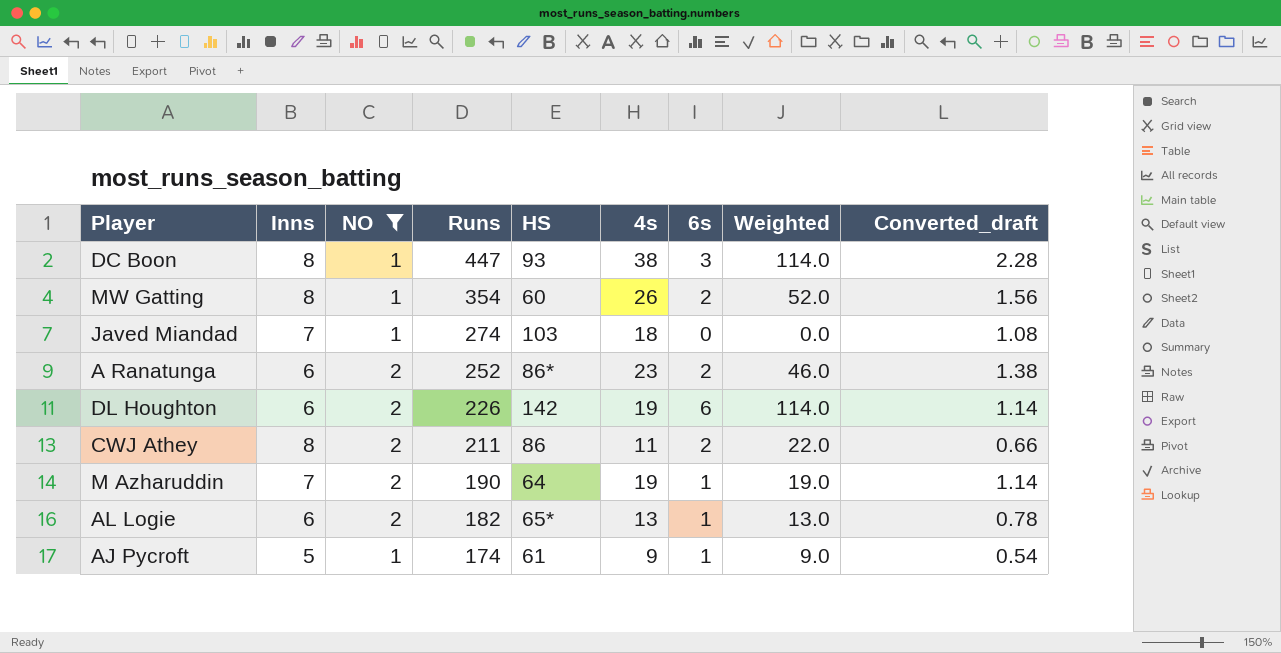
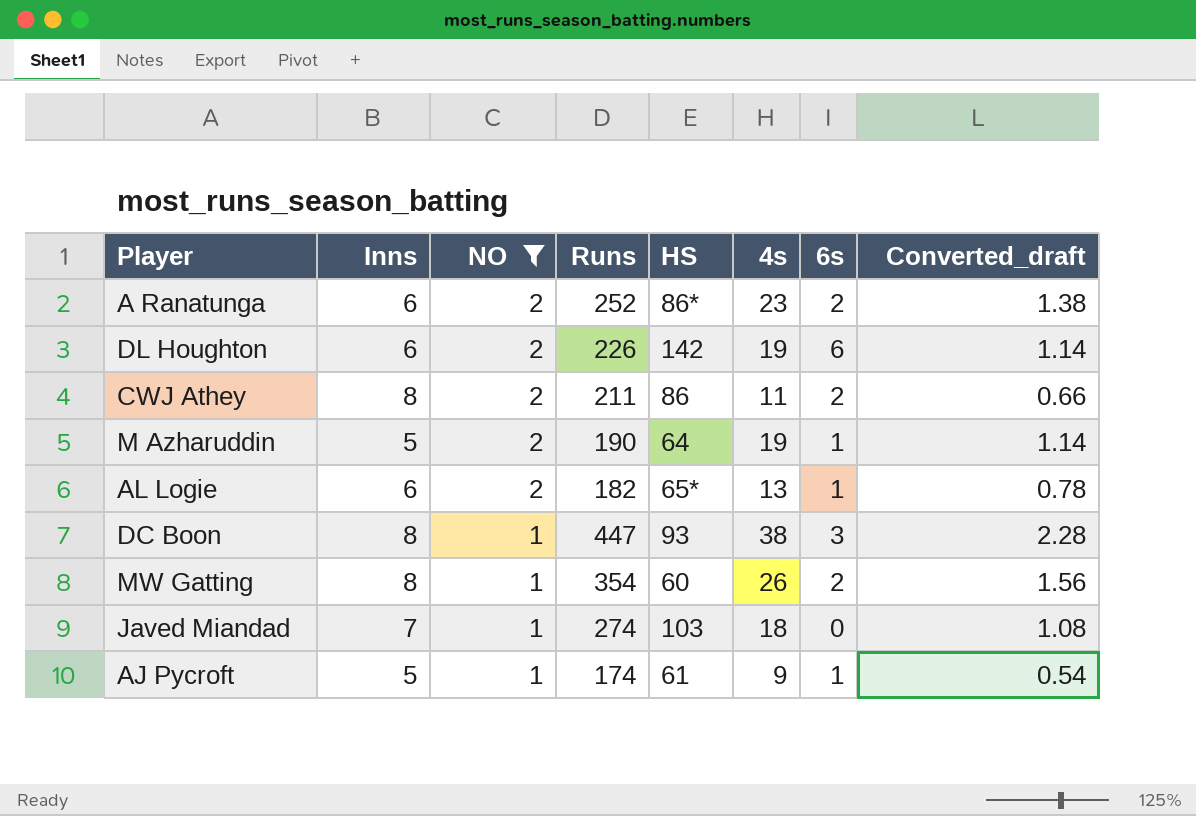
row order: Runs descending -> NO descending
column Weighted | formula: [4s] * [6s] -> none
M Azharuddin | Inns: 7 -> 5

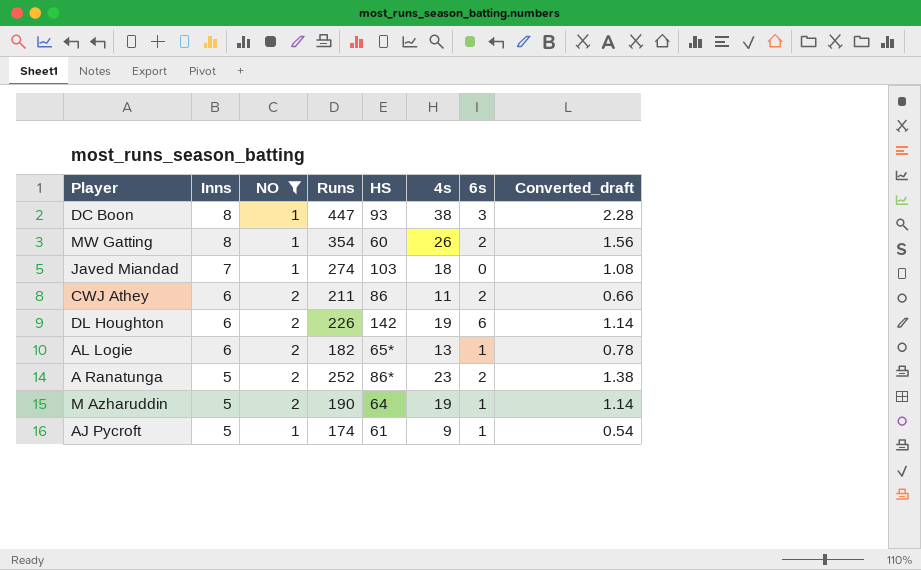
row order: NO descending -> Inns descending
CWJ Athey | Inns: 8 -> 6
A Ranatunga | Inns: 6 -> 5

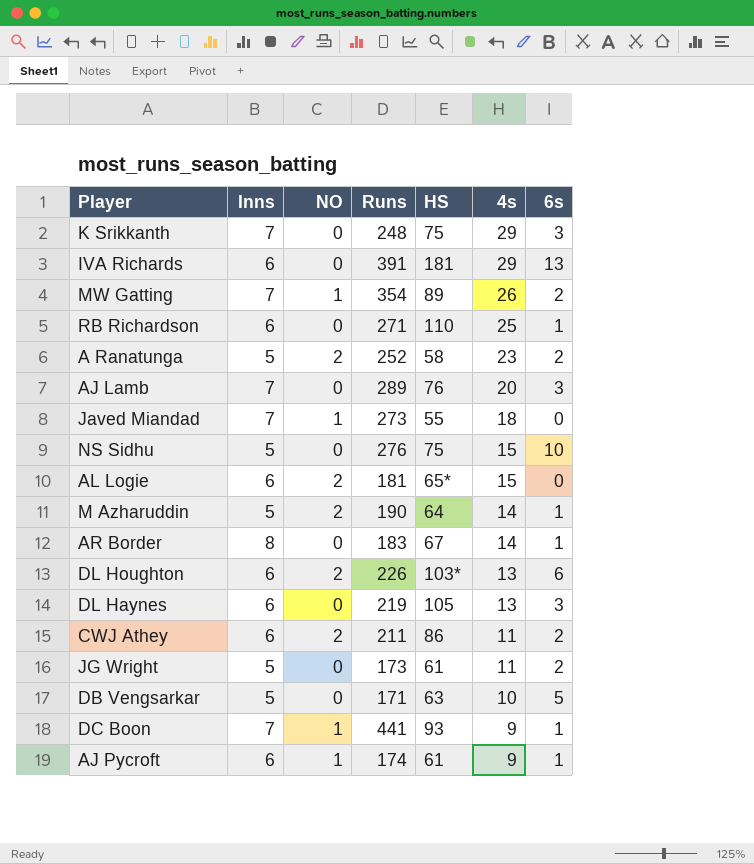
filter: NO != 0 -> none
row order: Inns descending -> 4s descending
column Converted_draft | formula: [4s] * 0.06 -> none
MW Gatting | Inns: 8 -> 7
MW Gatting | HS: 60 -> 89
A Ranatunga | HS: 86* -> 58
Javed Miandad | Runs: 274 -> 273
Javed Miandad | HS: 103 -> 55
AL Logie | Runs: 182 -> 181
AL Logie | 4s: 13 -> 15
AL Logie | 6s: 1 -> 0
M Azharuddin | 4s: 19 -> 14
DL Houghton | HS: 142 -> 103*
DL Houghton | 4s: 19 -> 13
DC Boon | Inns: 8 -> 7
DC Boon | Runs: 447 -> 441
DC Boon | 4s: 38 -> 9
DC Boon | 6s: 3 -> 1
AJ Pycroft | Inns: 5 -> 6

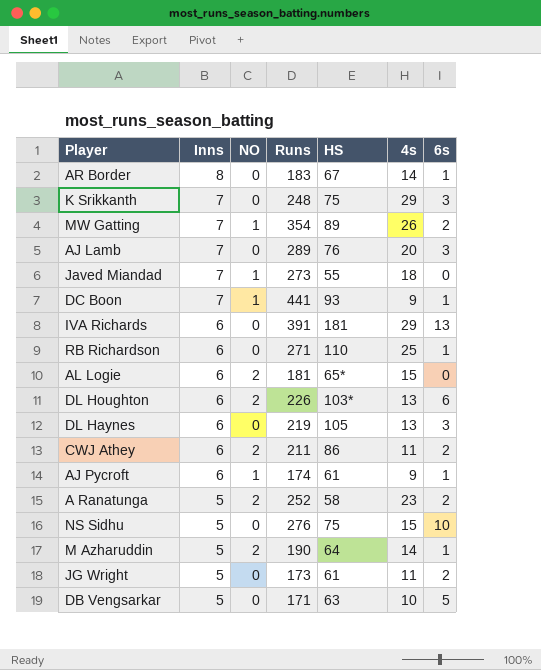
row order: 4s descending -> Inns descending

